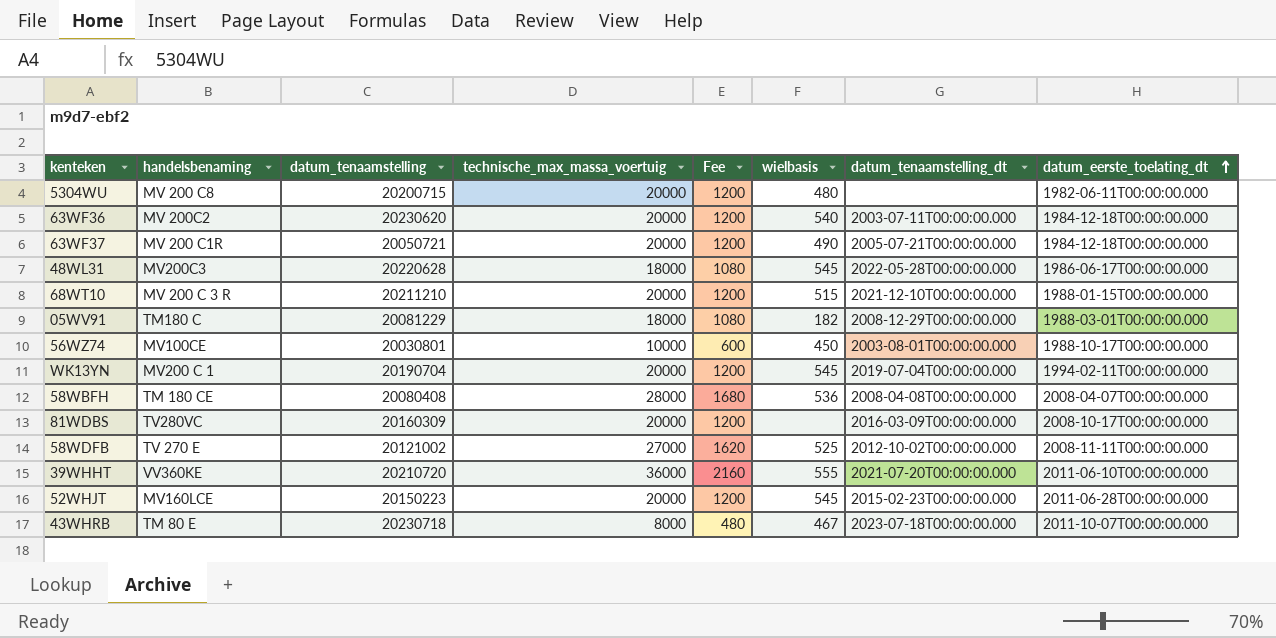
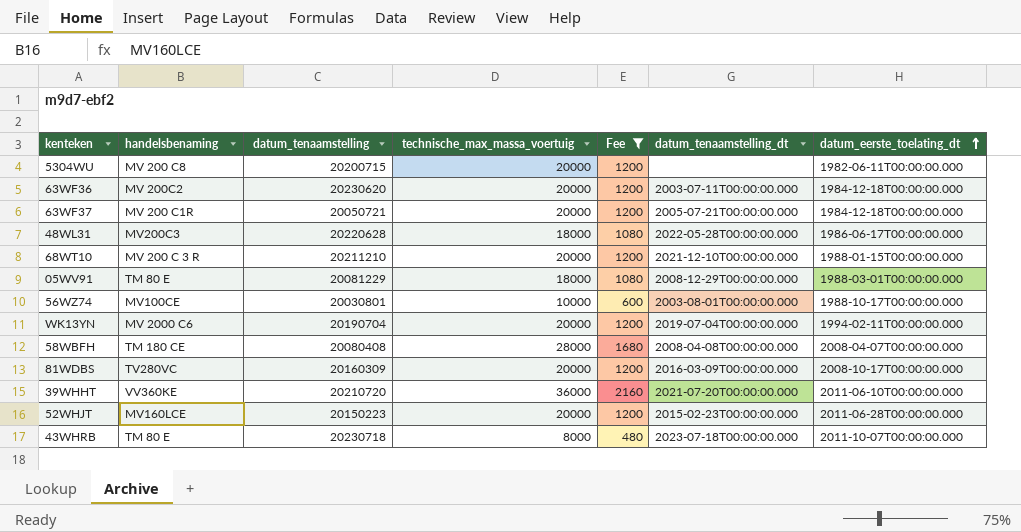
filter: none -> Fee != 1620
column wielbasis | position: 6 -> none
05WV91 | handelsbenaming: TM180 C -> TM 80 E
WK13YN | handelsbenaming: MV200 C 1 -> MV 2000 C6

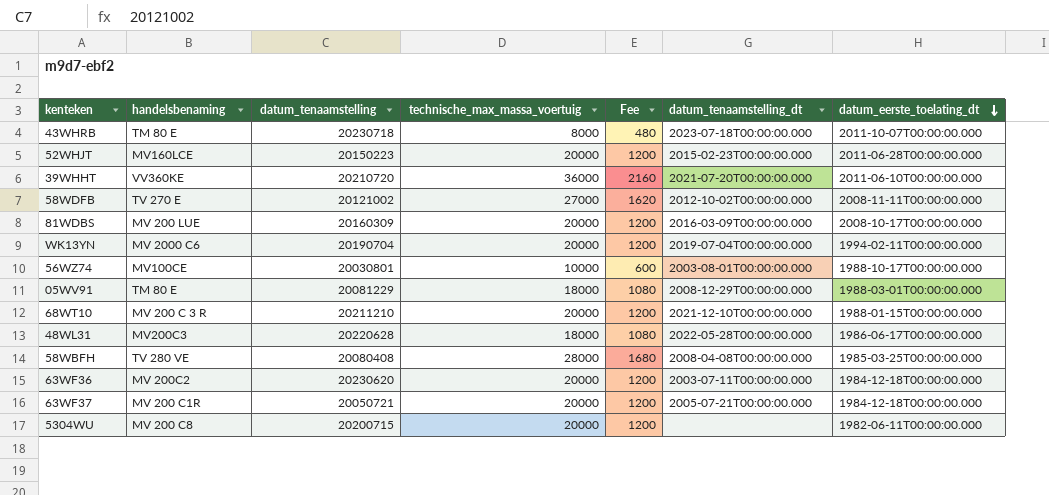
filter: Fee != 1620 -> none
row order: datum_eerste_toelating_dt ascending -> datum_eerste_toelating_dt descending
81WDBS | handelsbenaming: TV280VC -> MV 200 LUE
58WBFH | handelsbenaming: TM 180 CE -> TV 280 VE
58WBFH | datum_eerste_toelating_dt: 2008-04-07T00:00:00.000 -> 1985-03-25T00:00:00.000

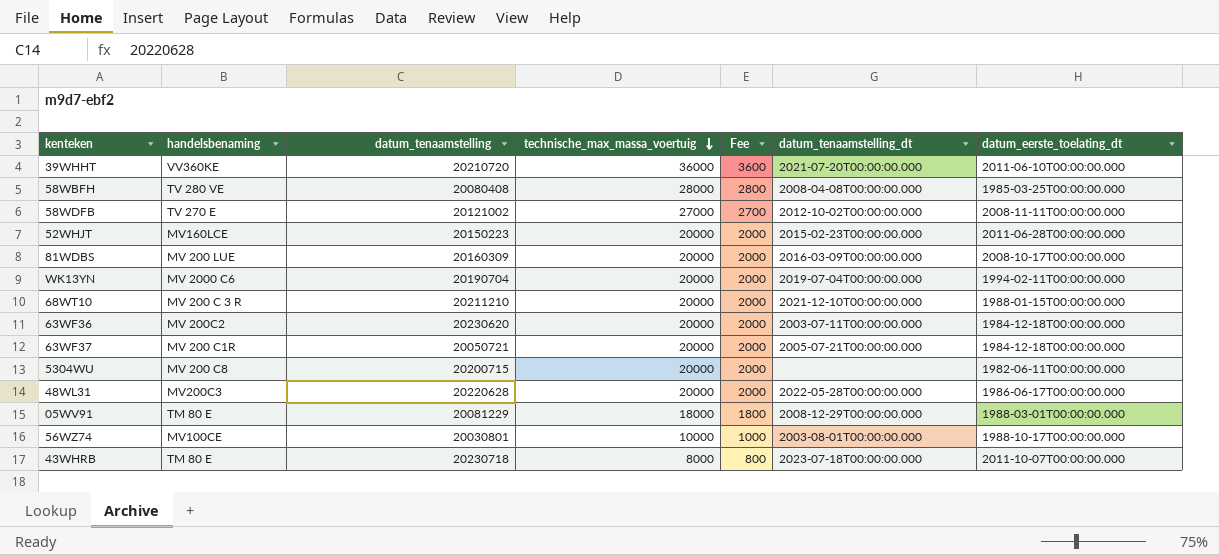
row order: datum_eerste_toelating_dt descending -> technische_max_massa_voertuig descending
column Fee | formula: [technische_max_massa_voertuig] * 0.06 -> [technische_max_massa_voertuig] * 0.1
48WL31 | technische_max_massa_voertuig: 18000 -> 20000

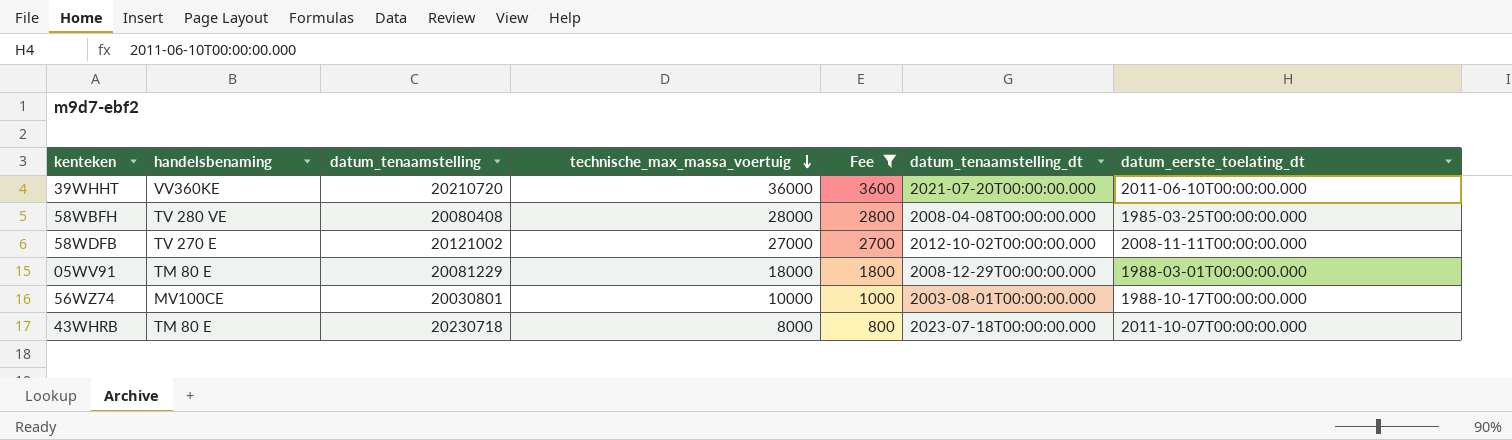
filter: none -> Fee != 2000

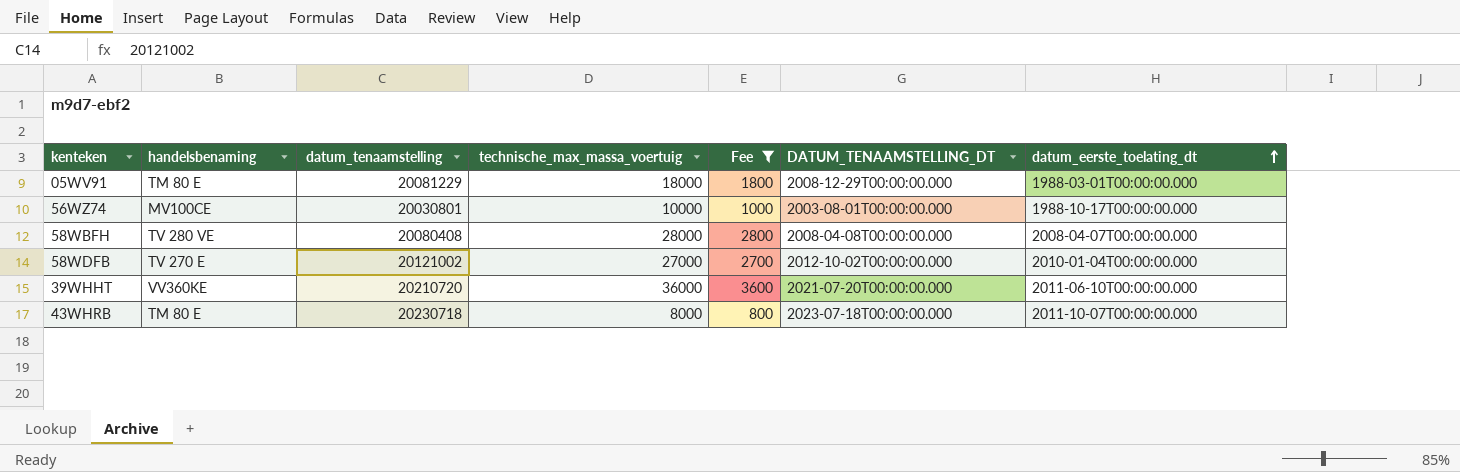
row order: technische_max_massa_voertuig descending -> datum_eerste_toelating_dt ascending
column name: datum_tenaamstelling_dt -> DATUM_TENAAMSTELLING_DT
58WBFH | datum_eerste_toelating_dt: 1985-03-25T00:00:00.000 -> 2008-04-07T00:00:00.000
58WDFB | datum_eerste_toelating_dt: 2008-11-11T00:00:00.000 -> 2010-01-04T00:00:00.000

